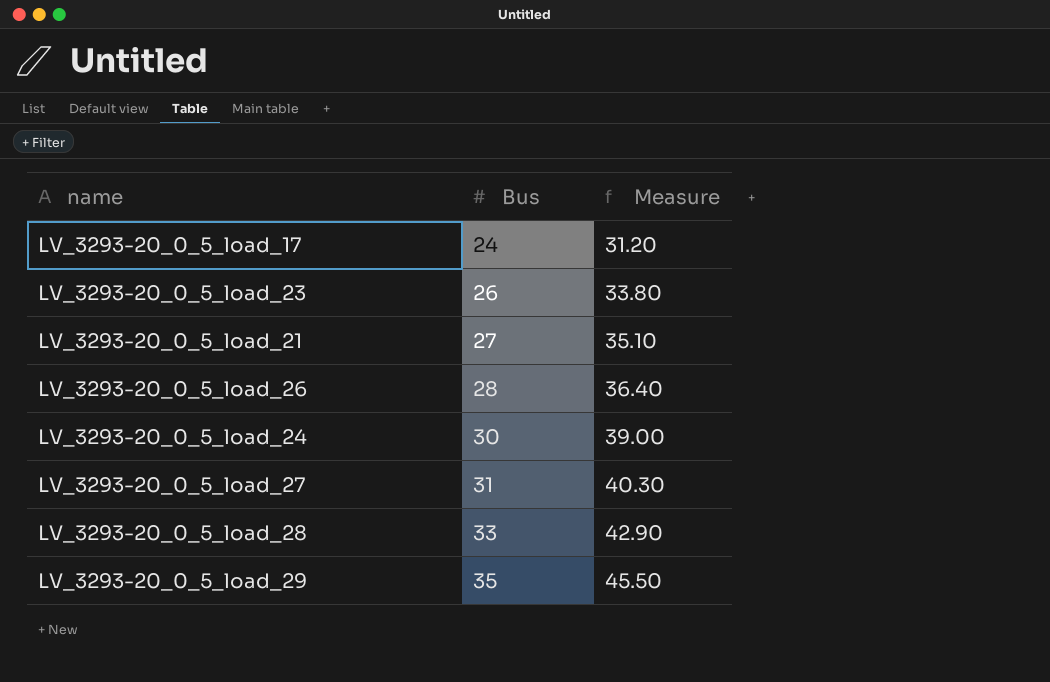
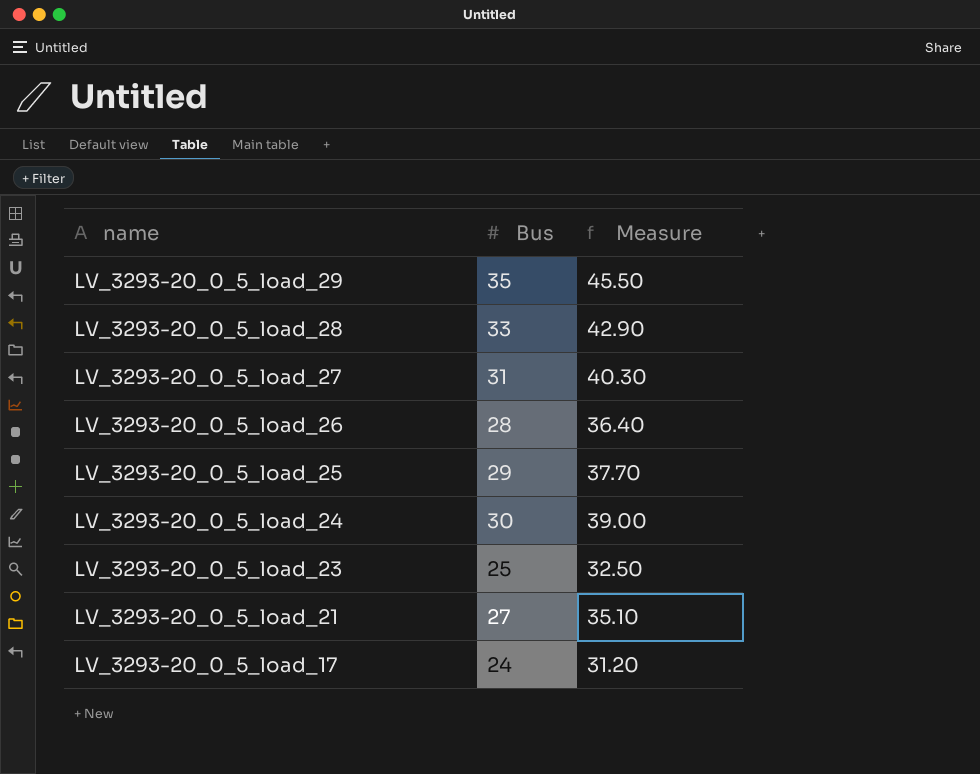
row order: Bus ascending -> name descending
row LV_3293-20_0_5_load_25: none -> 29 | 37.70
LV_3293-20_0_5_load_23 | Bus: 26 -> 25
LV_3293-20_0_5_load_23 | Measure: 33.80 -> 32.50

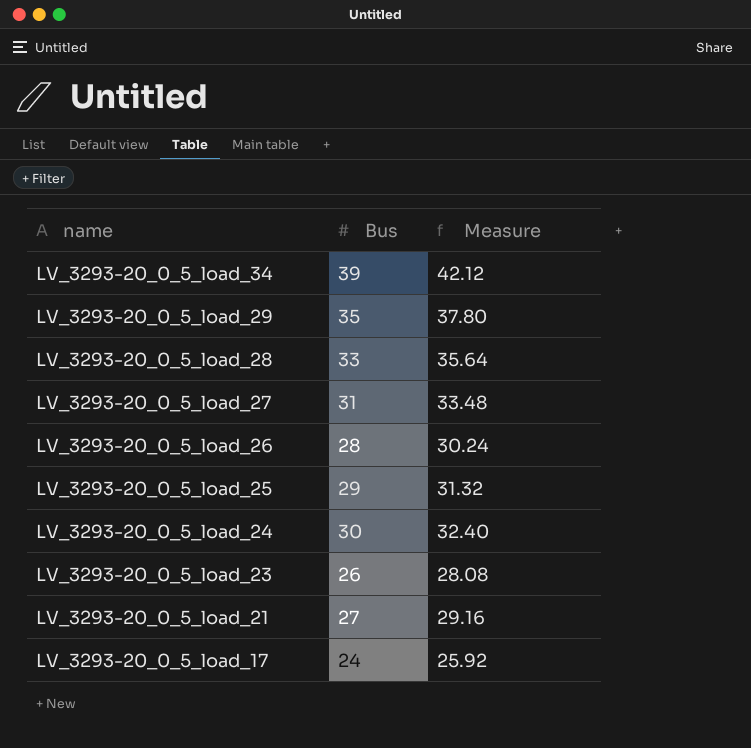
column Measure | formula: [Bus] * 1.3 -> [Bus] * 1.08
row LV_3293-20_0_5_load_34: none -> 39 | 42.12
LV_3293-20_0_5_load_23 | Bus: 25 -> 26

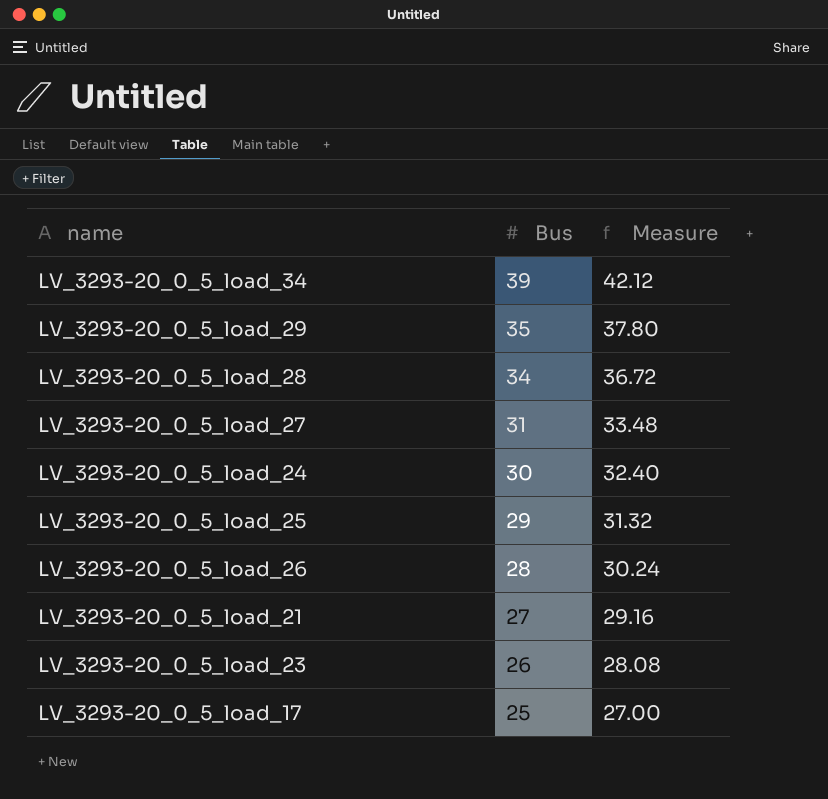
row order: name descending -> Bus descending
LV_3293-20_0_5_load_28 | Bus: 33 -> 34
LV_3293-20_0_5_load_28 | Measure: 35.64 -> 36.72
LV_3293-20_0_5_load_17 | Bus: 24 -> 25
LV_3293-20_0_5_load_17 | Measure: 25.92 -> 27.00

